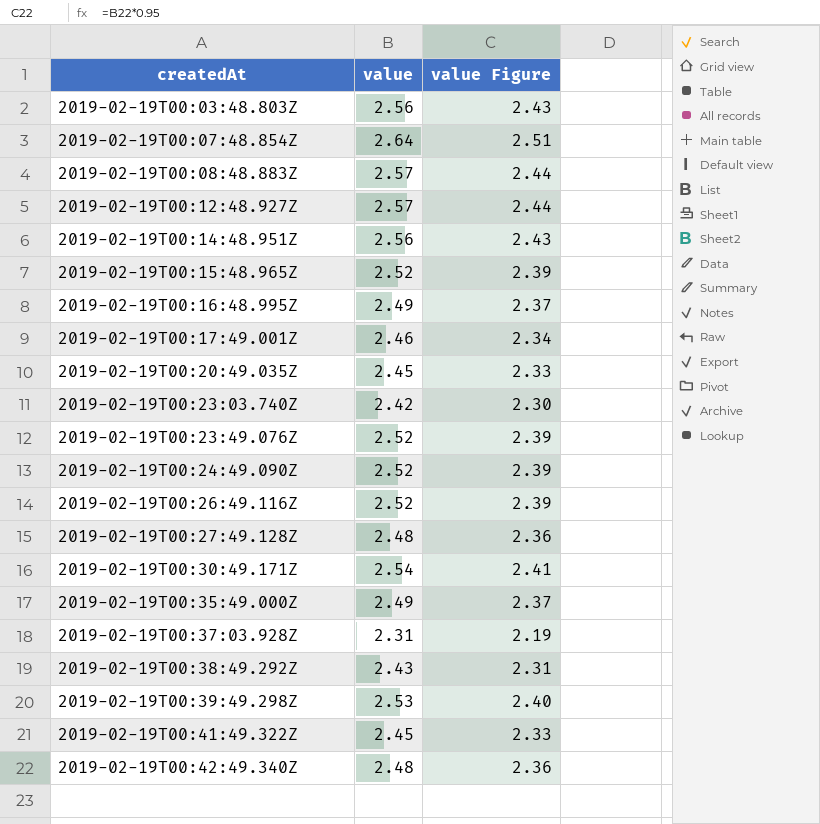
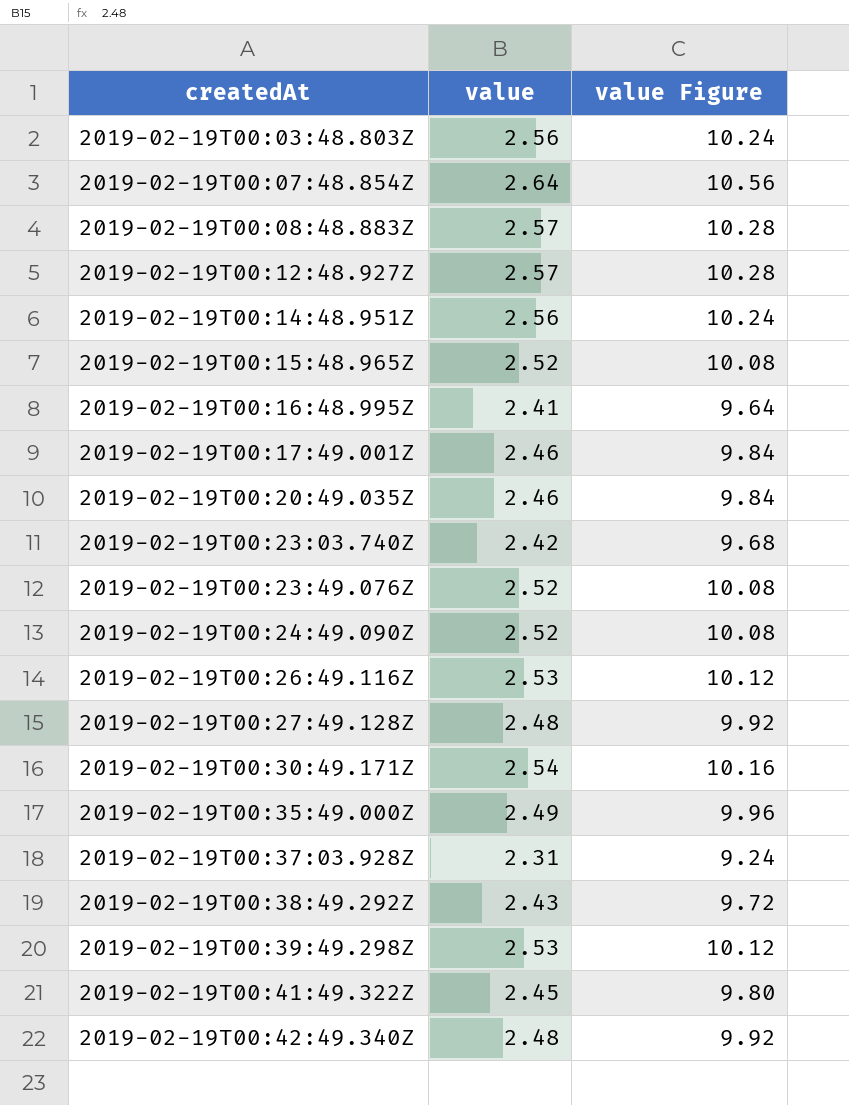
column value Figure | formula: [value] * 0.95 -> [value] * 4
2019-02-19T00:16:48.995Z | value: 2.49 -> 2.41
2019-02-19T00:20:49.035Z | value: 2.45 -> 2.46
2019-02-19T00:26:49.116Z | value: 2.52 -> 2.53

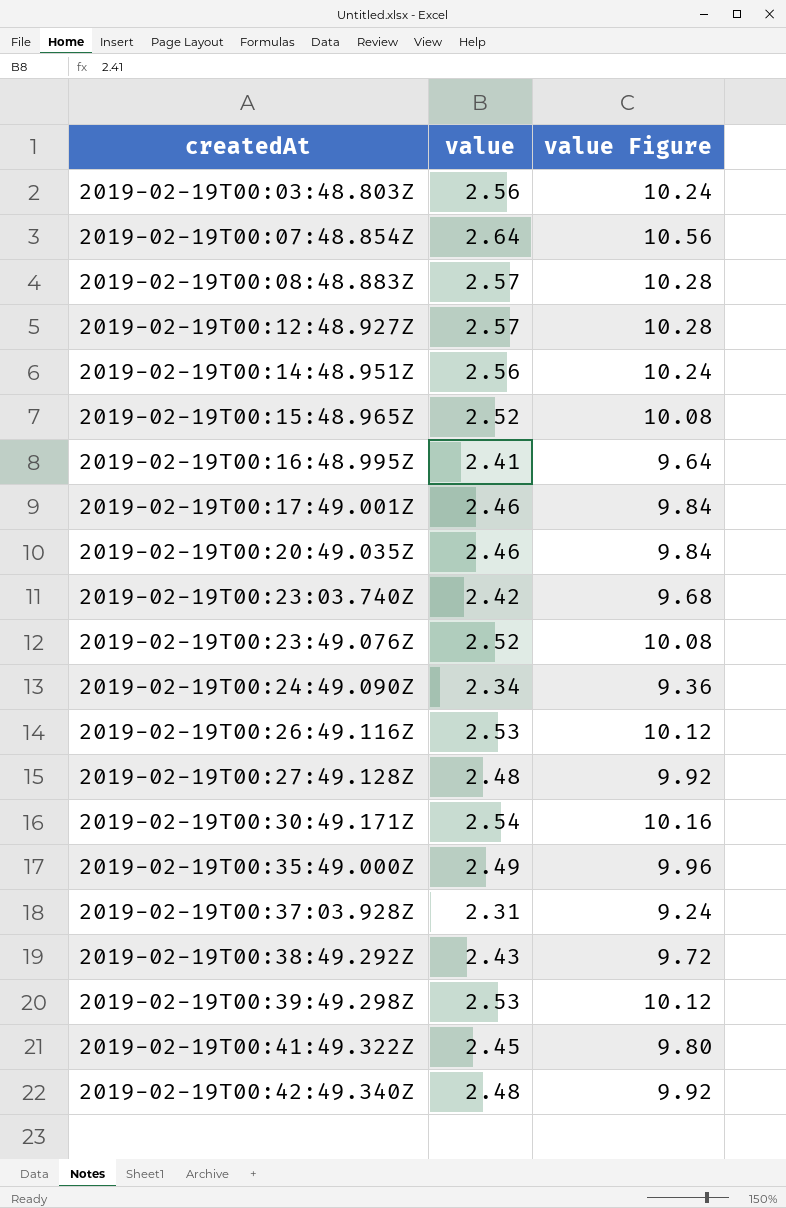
2019-02-19T00:24:49.090Z | value: 2.52 -> 2.34
2019-02-19T00:24:49.090Z | value Figure: 10.08 -> 9.36

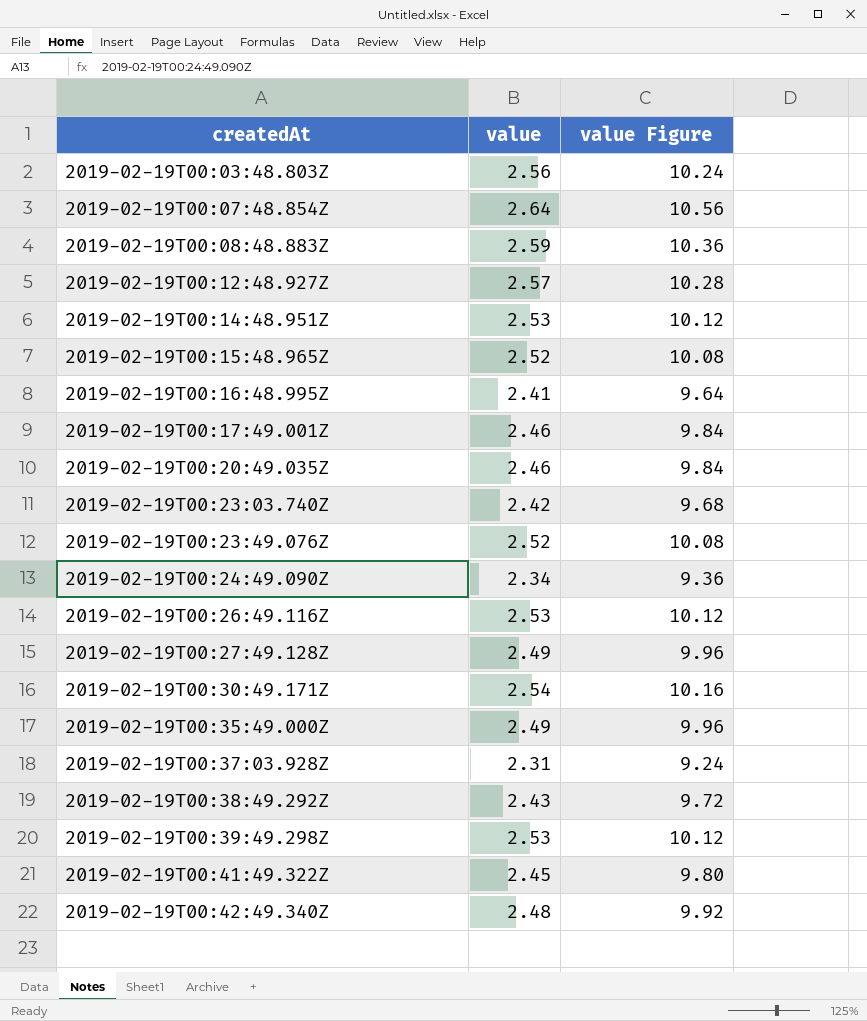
2019-02-19T00:08:48.883Z | value: 2.57 -> 2.59
2019-02-19T00:08:48.883Z | value Figure: 10.28 -> 10.36
2019-02-19T00:14:48.951Z | value: 2.56 -> 2.53
2019-02-19T00:14:48.951Z | value Figure: 10.24 -> 10.12
2019-02-19T00:27:49.128Z | value: 2.48 -> 2.49
2019-02-19T00:27:49.128Z | value Figure: 9.92 -> 9.96

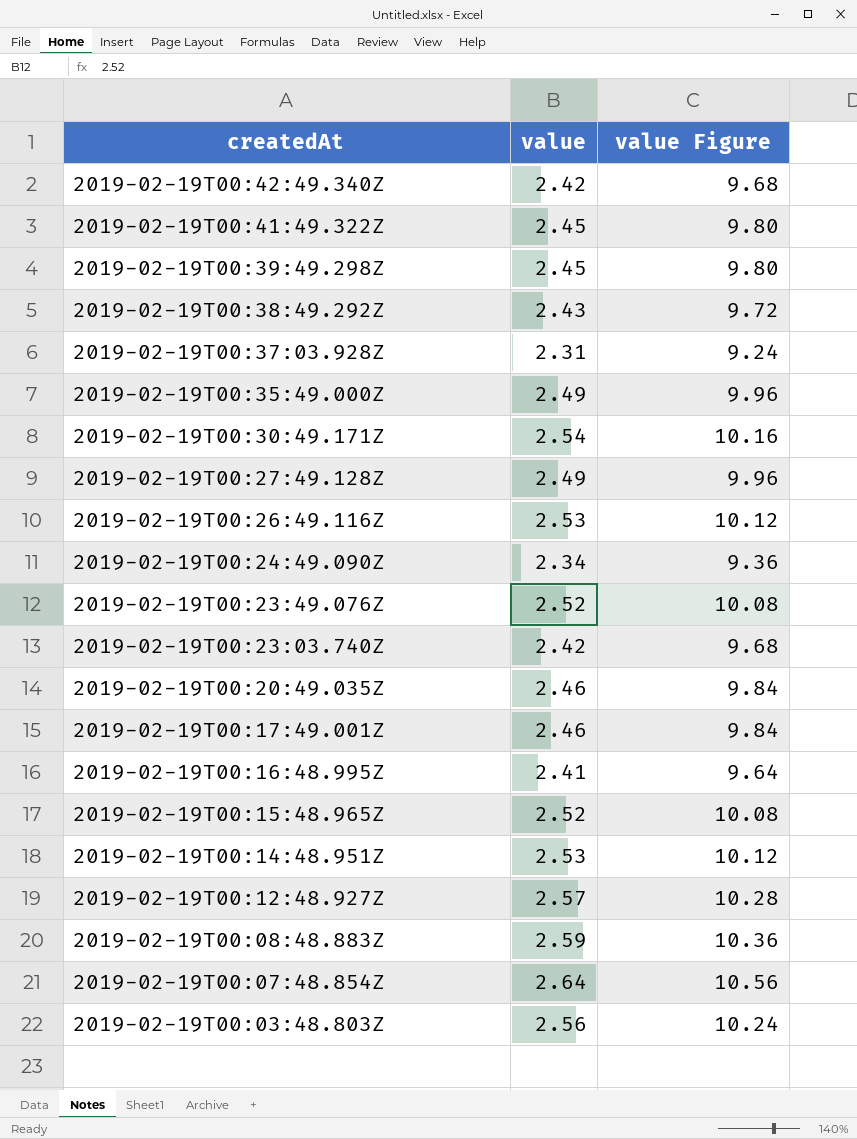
row order: createdAt ascending -> createdAt descending
2019-02-19T00:42:49.340Z | value: 2.48 -> 2.42
2019-02-19T00:42:49.340Z | value Figure: 9.92 -> 9.68
2019-02-19T00:39:49.298Z | value: 2.53 -> 2.45
2019-02-19T00:39:49.298Z | value Figure: 10.12 -> 9.80

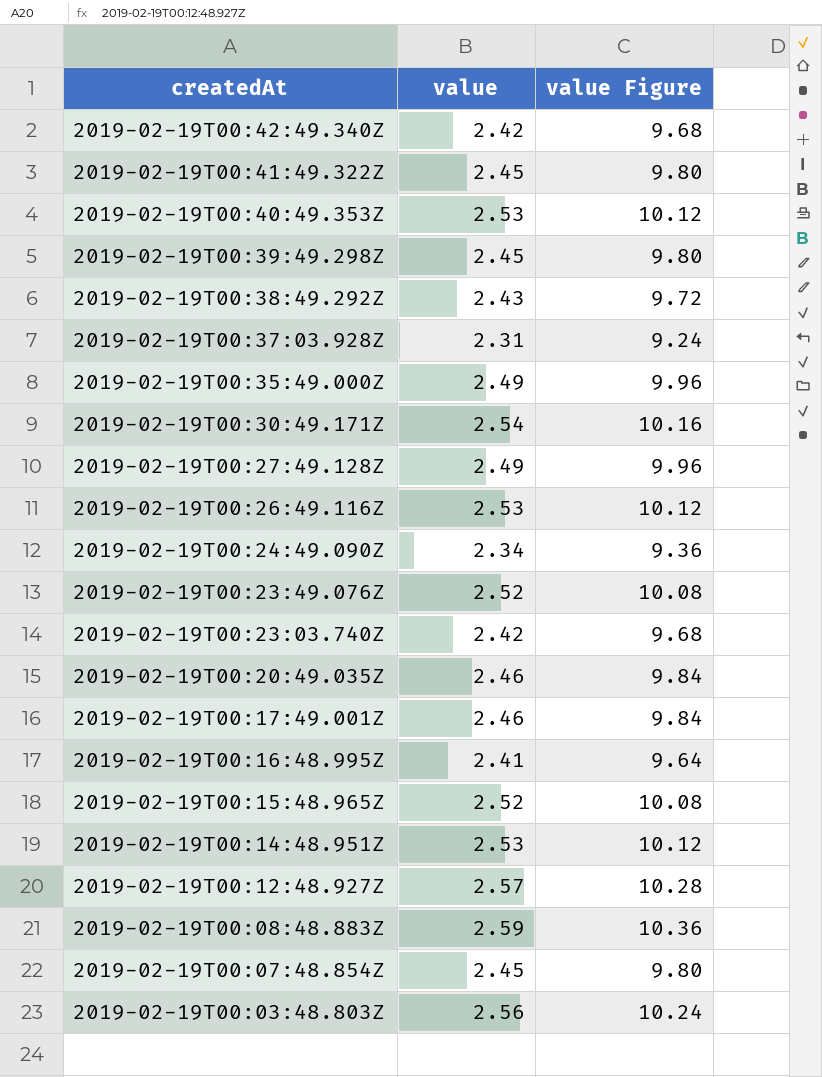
row 2019-02-19T00:40:49.353Z: none -> 2.53 | 10.12
2019-02-19T00:07:48.854Z | value: 2.64 -> 2.45
2019-02-19T00:07:48.854Z | value Figure: 10.56 -> 9.80

